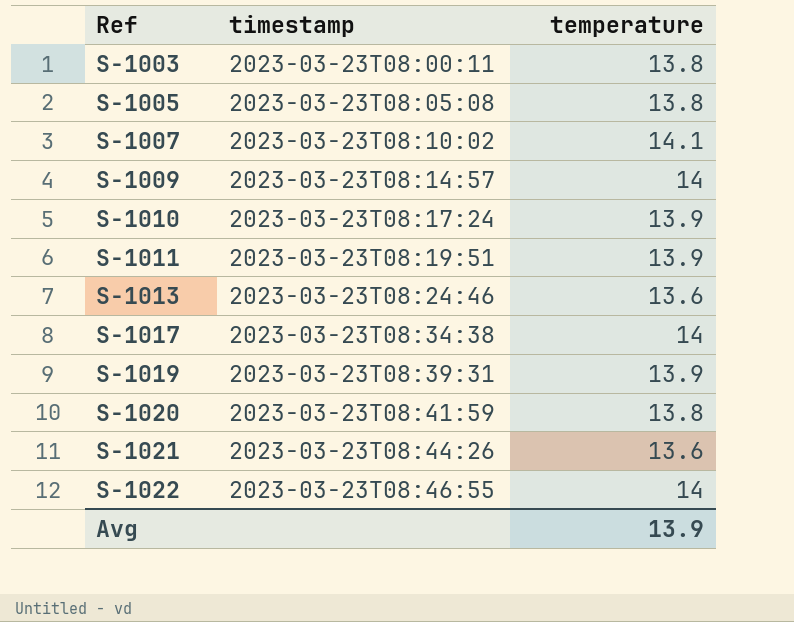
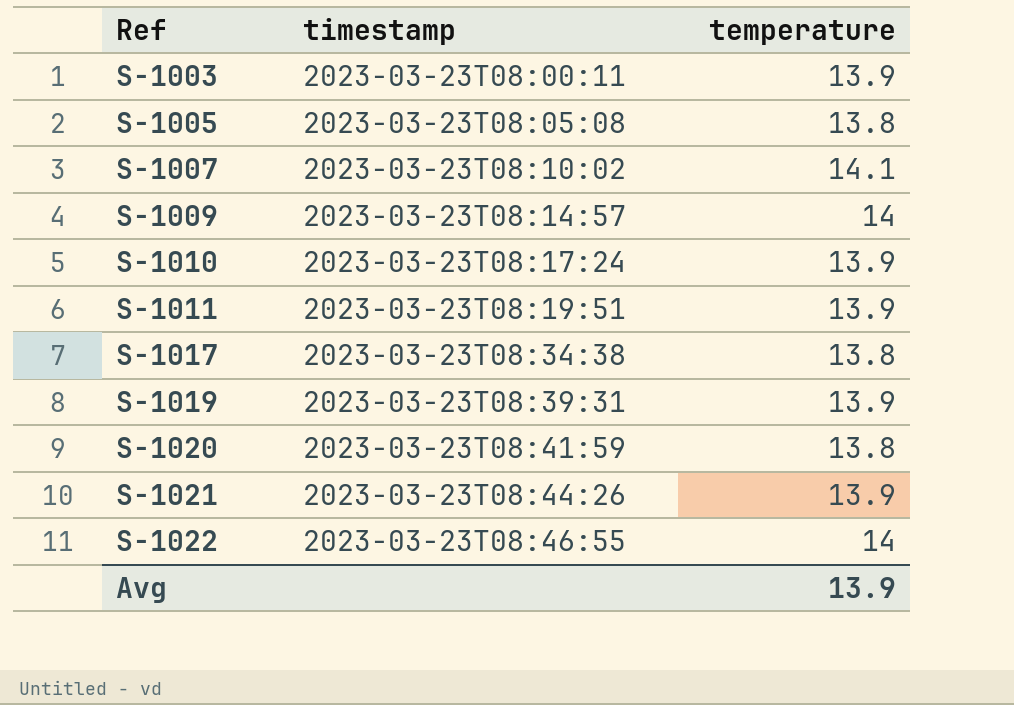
row S-1013: 2023-03-23T08:24:46 | 13.6 -> none
S-1003 | temperature: 13.8 -> 13.9
S-1017 | temperature: 14 -> 13.8
S-1021 | temperature: 13.6 -> 13.9

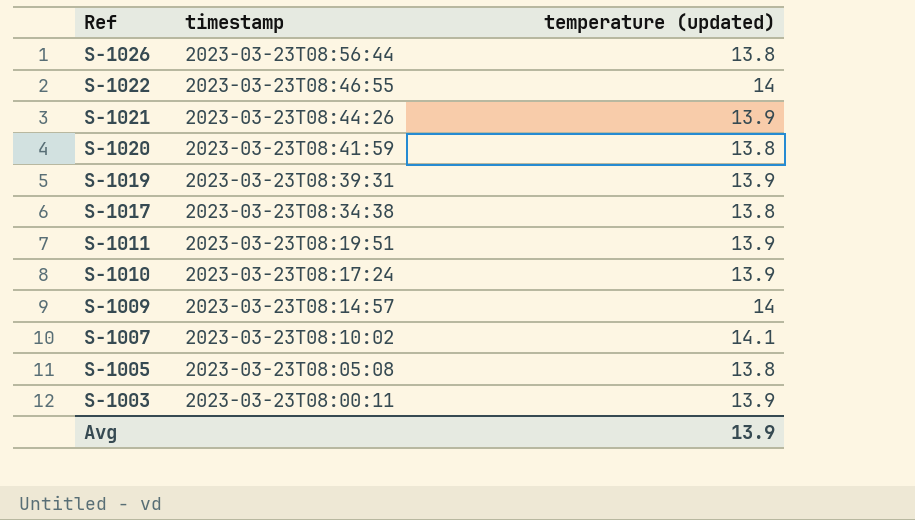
row order: Ref ascending -> Ref descending
column name: temperature -> temperature (updated)
row S-1026: none -> 2023-03-23T08:56:44 | 13.8

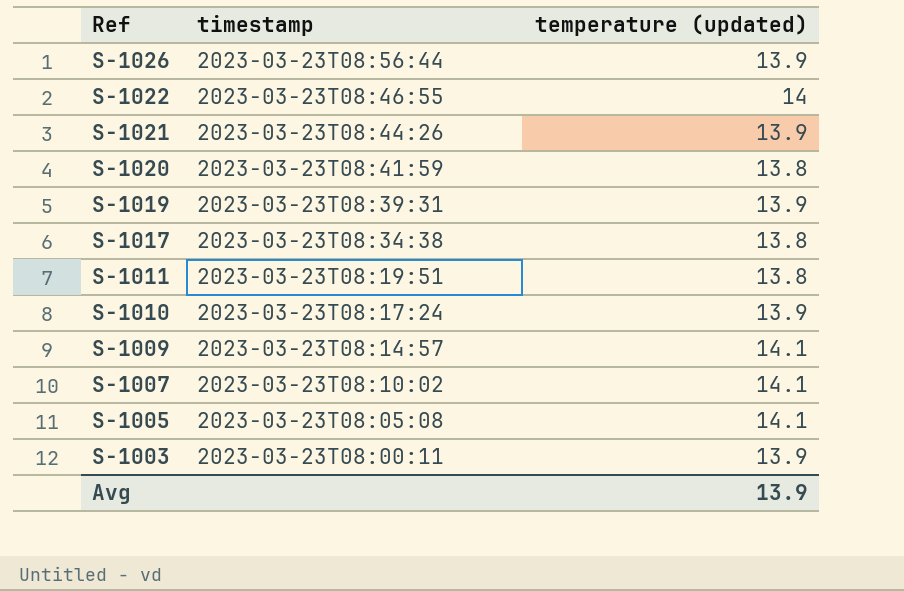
S-1026 | temperature (updated): 13.8 -> 13.9
S-1011 | temperature (updated): 13.9 -> 13.8
S-1009 | temperature (updated): 14 -> 14.1
S-1005 | temperature (updated): 13.8 -> 14.1

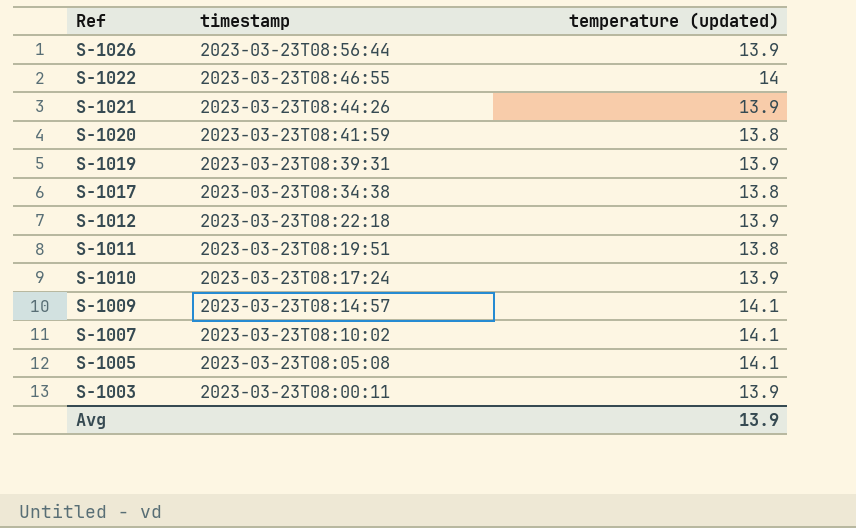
row S-1012: none -> 2023-03-23T08:22:18 | 13.9

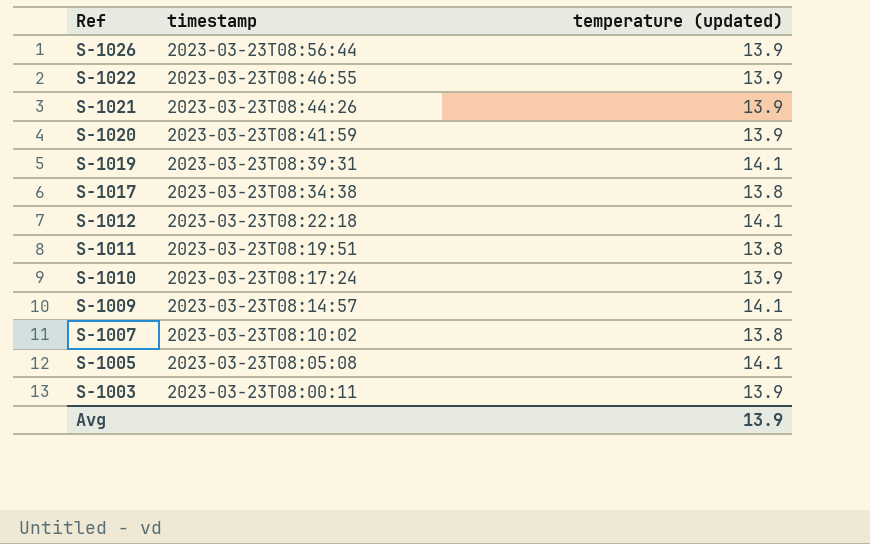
S-1022 | temperature (updated): 14 -> 13.9
S-1020 | temperature (updated): 13.8 -> 13.9
S-1019 | temperature (updated): 13.9 -> 14.1
S-1012 | temperature (updated): 13.9 -> 14.1
S-1007 | temperature (updated): 14.1 -> 13.8

